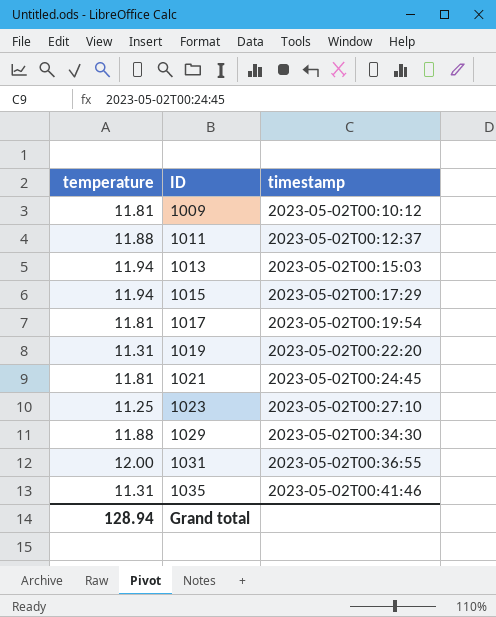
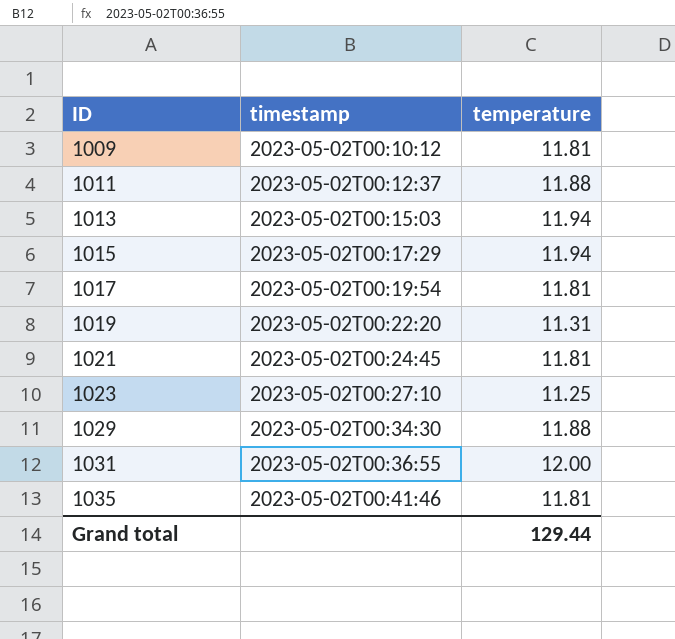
column temperature | position: 1 -> 3
1035 | temperature: 11.31 -> 11.81
Grand total | temperature: 128.94 -> 129.44

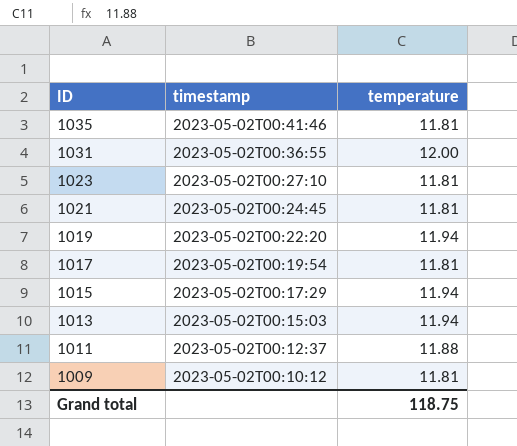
row order: ID ascending -> ID descending
row 1029: 2023-05-02T00:34:30 | 11.88 -> none
1023 | temperature: 11.25 -> 11.81
1019 | temperature: 11.31 -> 11.94
Grand total | temperature: 129.44 -> 118.75

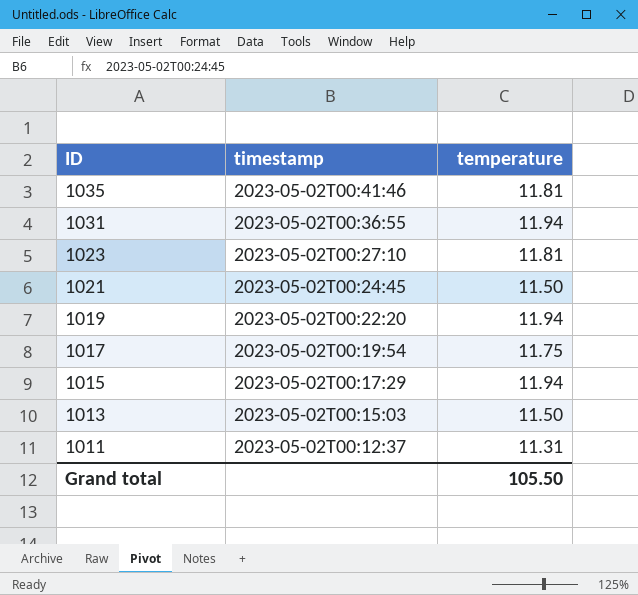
row 1009: 2023-05-02T00:10:12 | 11.81 -> none
1031 | temperature: 12.00 -> 11.94
1021 | temperature: 11.81 -> 11.50
1017 | temperature: 11.81 -> 11.75
1013 | temperature: 11.94 -> 11.50
1011 | temperature: 11.88 -> 11.31
Grand total | temperature: 118.75 -> 105.50

